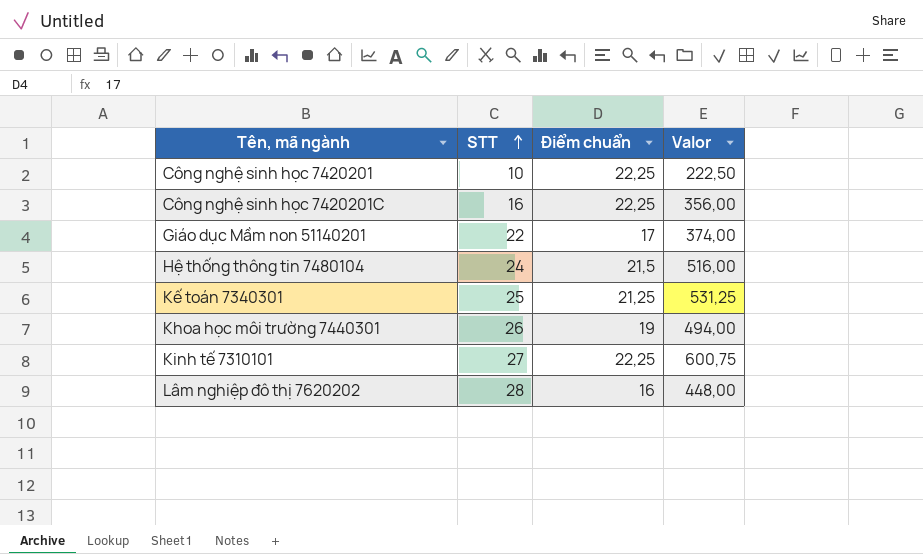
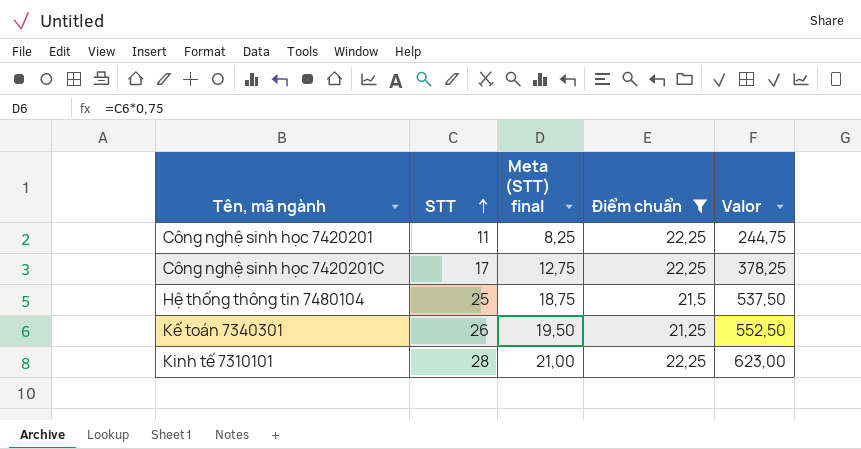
filter: none -> Điểm chuẩn >= 21,25
column Meta (STT) final | formula: none -> [STT] * 0,75
Công nghệ sinh học 7420201 | STT: 10 -> 11
Công nghệ sinh học 7420201 | Valor: 222,50 -> 244,75
Công nghệ sinh học 7420201C | STT: 16 -> 17
Công nghệ sinh học 7420201C | Valor: 356,00 -> 378,25
Hệ thống thông tin 7480104 | STT: 24 -> 25
Hệ thống thông tin 7480104 | Valor: 516,00 -> 537,50
Kế toán 7340301 | STT: 25 -> 26
Kế toán 7340301 | Valor: 531,25 -> 552,50
Kinh tế 7310101 | STT: 27 -> 28
Kinh tế 7310101 | Valor: 600,75 -> 623,00

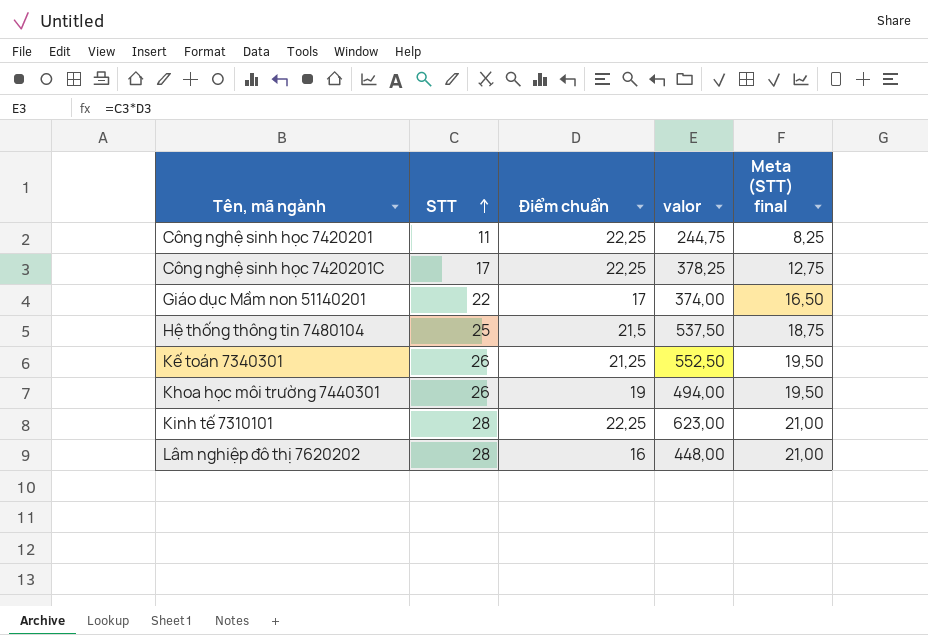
filter: Điểm chuẩn >= 21,25 -> none
column name: Valor -> valor
column Meta (STT) final | position: 3 -> 5

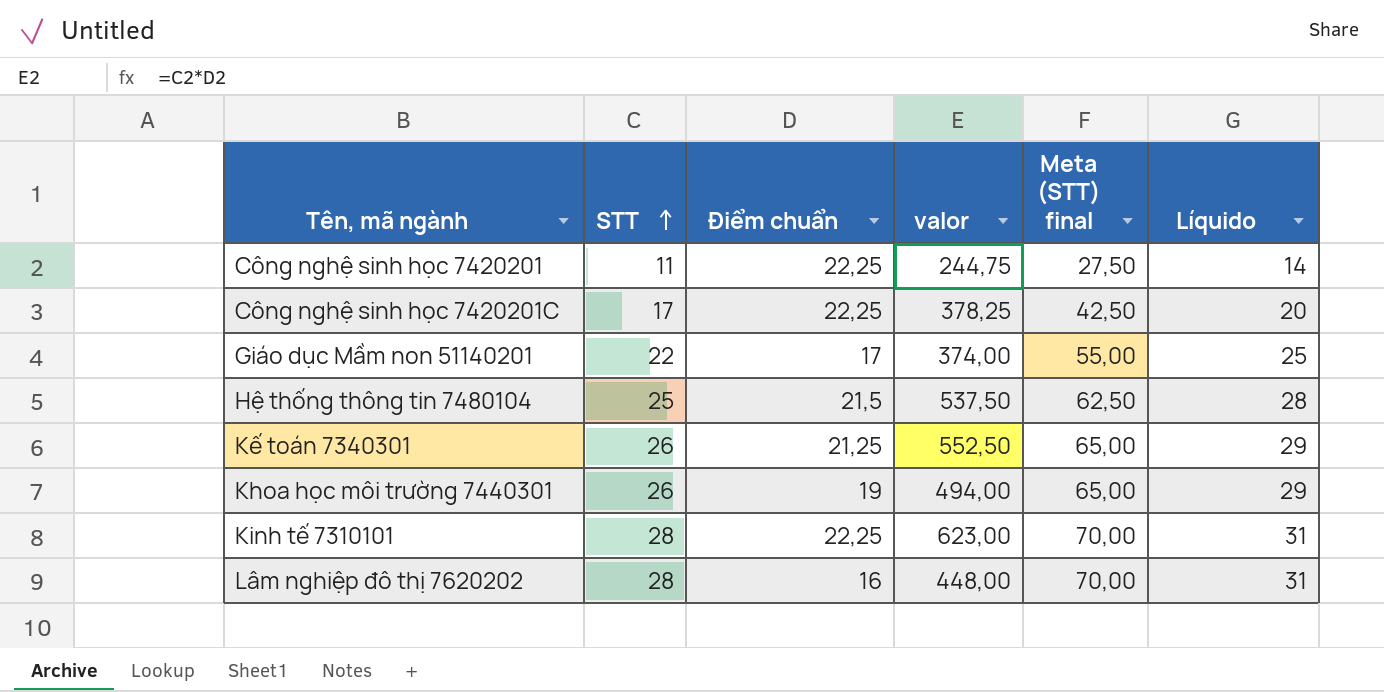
column Meta (STT) final | formula: [STT] * 0,75 -> [STT] * 2,5
column Líquido | formula: none -> [STT] + 3

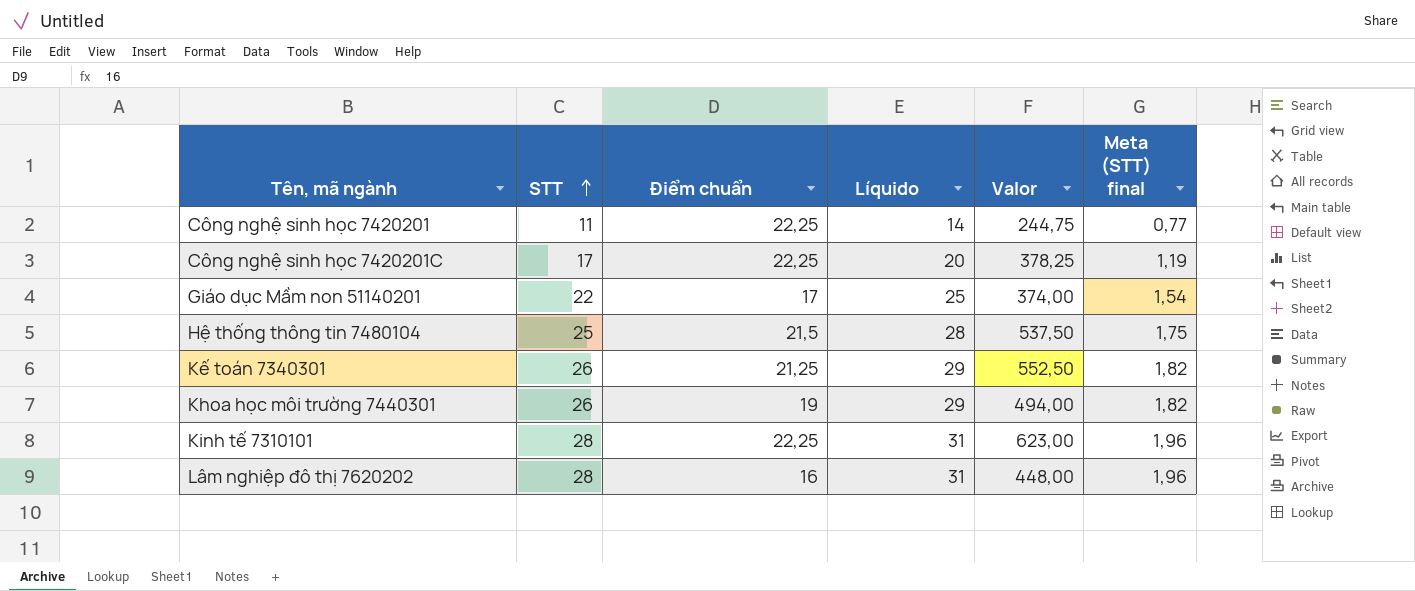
column Líquido | position: 6 -> 4
column name: valor -> Valor
column Meta (STT) final | formula: [STT] * 2,5 -> [STT] * 0,07

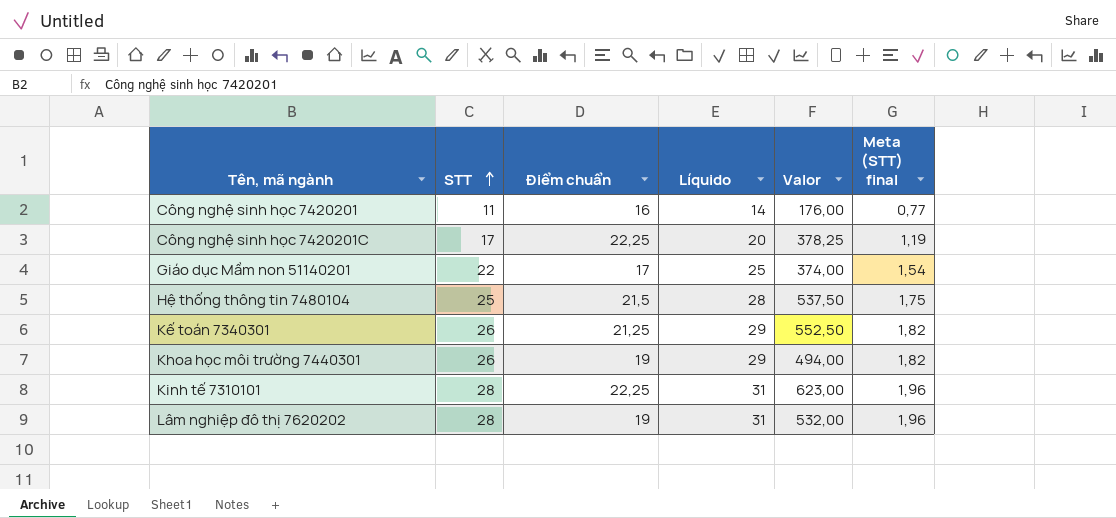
Công nghệ sinh học 7420201 | Điểm chuẩn: 22,25 -> 16
Công nghệ sinh học 7420201 | Valor: 244,75 -> 176,00
Lâm nghiệp đô thị 7620202 | Điểm chuẩn: 16 -> 19
Lâm nghiệp đô thị 7620202 | Valor: 448,00 -> 532,00

